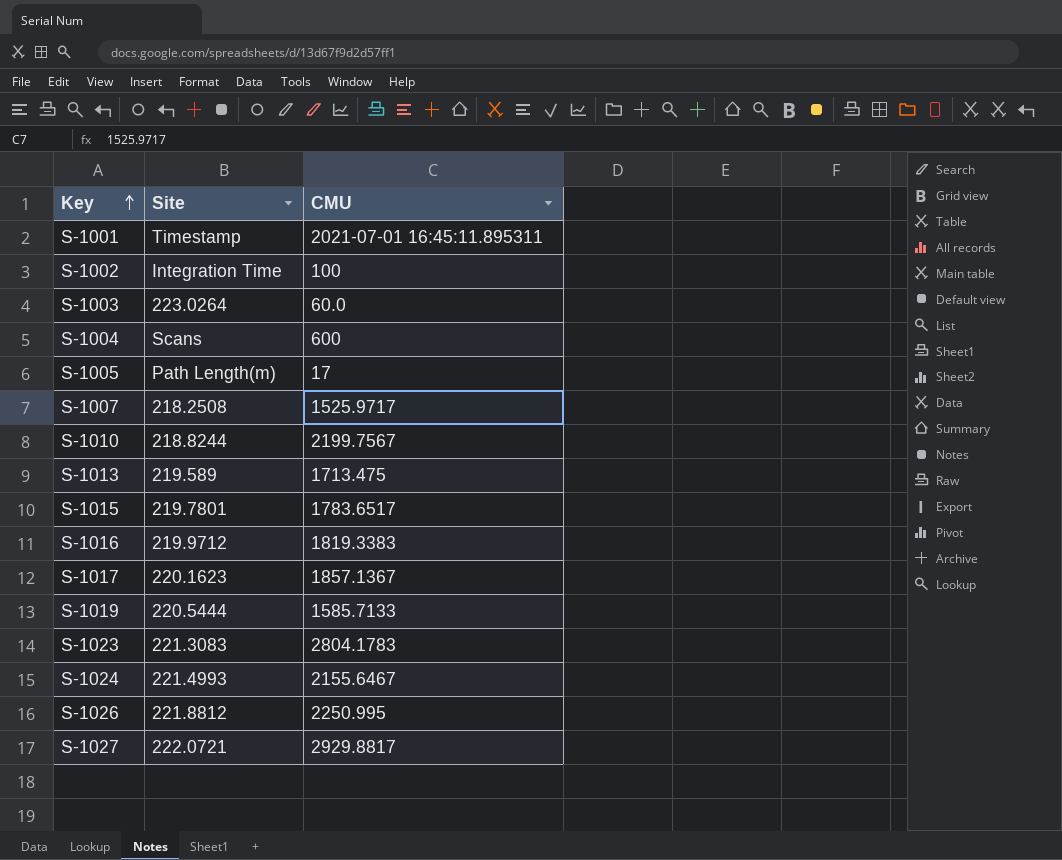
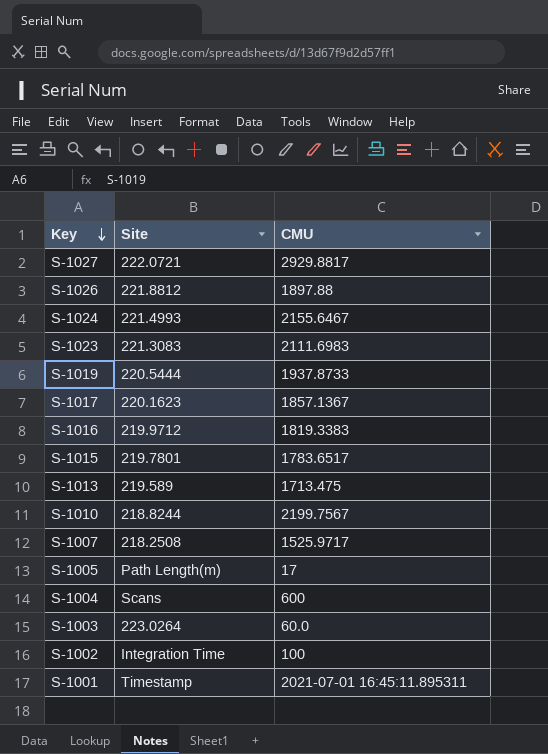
row order: Key ascending -> Key descending
S-1026 | CMU: 2250.995 -> 1897.88
S-1023 | CMU: 2804.1783 -> 2111.6983
S-1019 | CMU: 1585.7133 -> 1937.8733

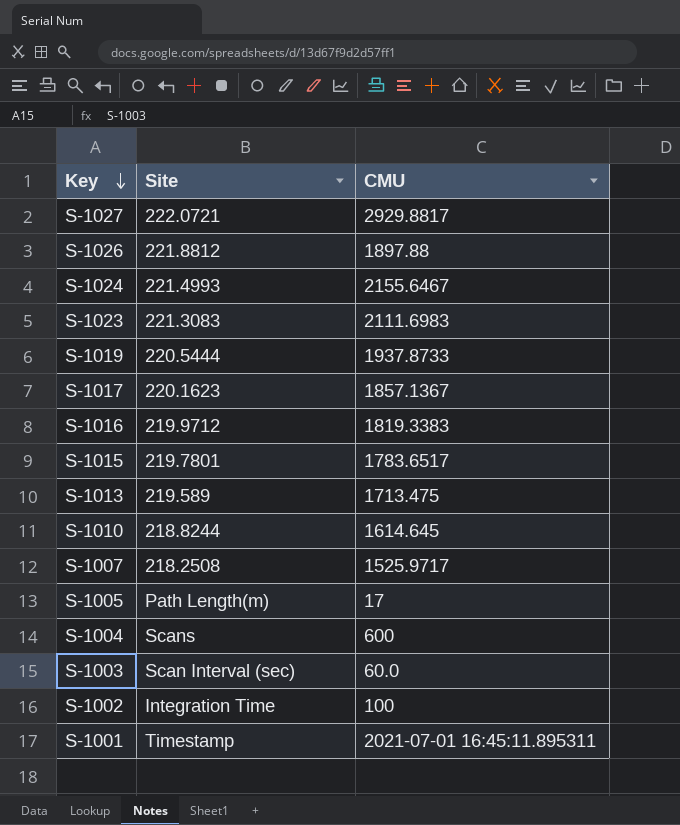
S-1010 | CMU: 2199.7567 -> 1614.645
S-1003 | Site: 223.0264 -> Scan Interval (sec)

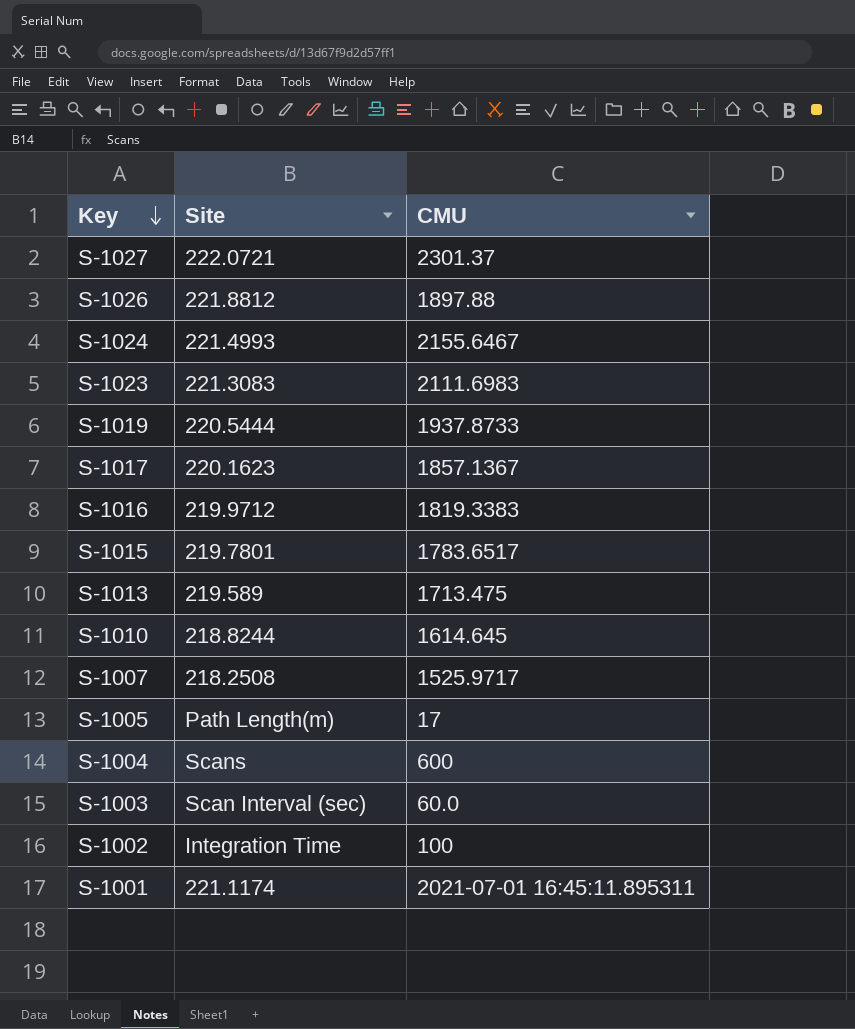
S-1027 | CMU: 2929.8817 -> 2301.37
S-1001 | Site: Timestamp -> 221.1174

